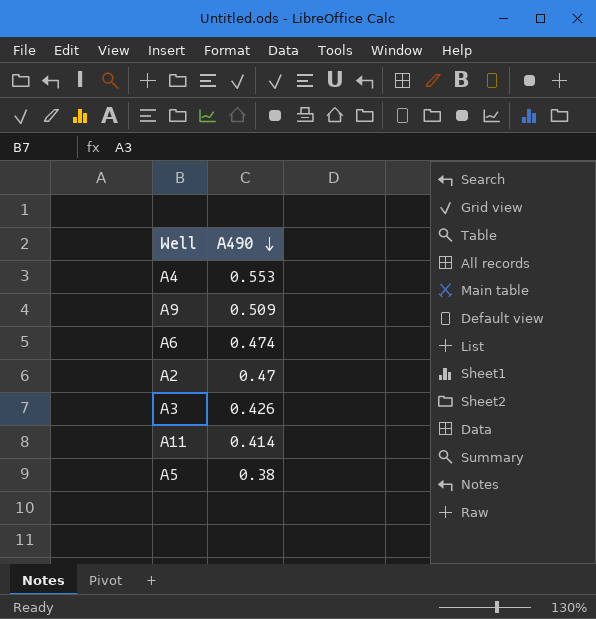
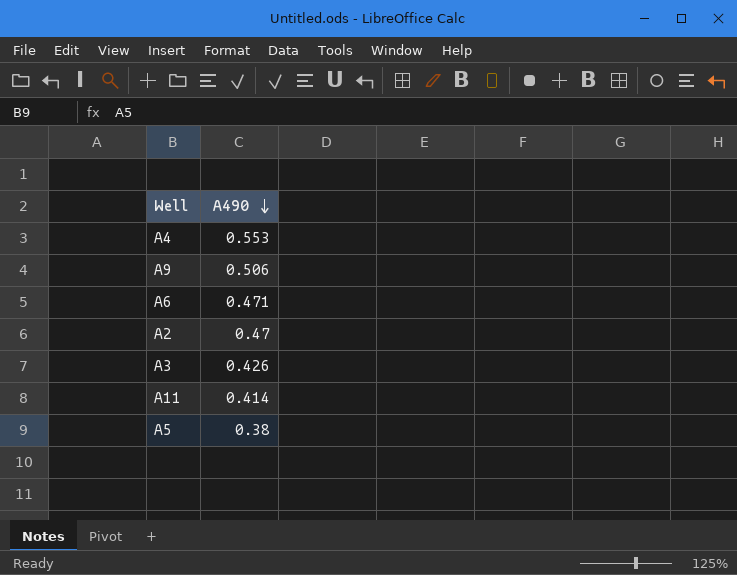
A9 | A490: 0.509 -> 0.506
A6 | A490: 0.474 -> 0.471

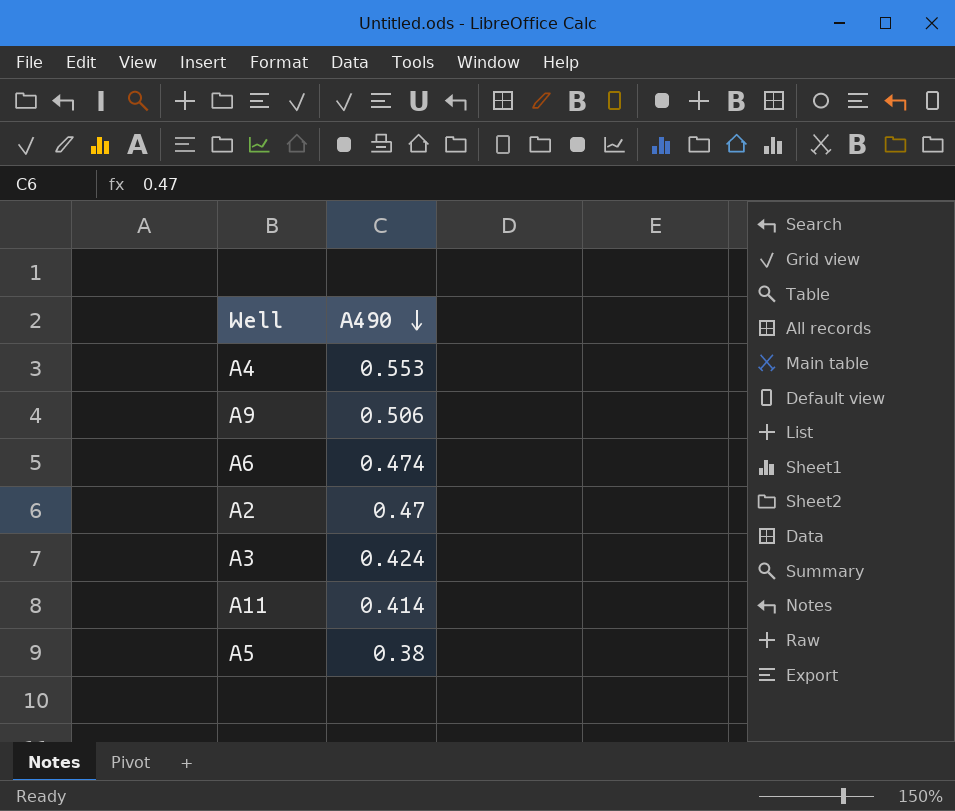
A6 | A490: 0.471 -> 0.474
A3 | A490: 0.426 -> 0.424

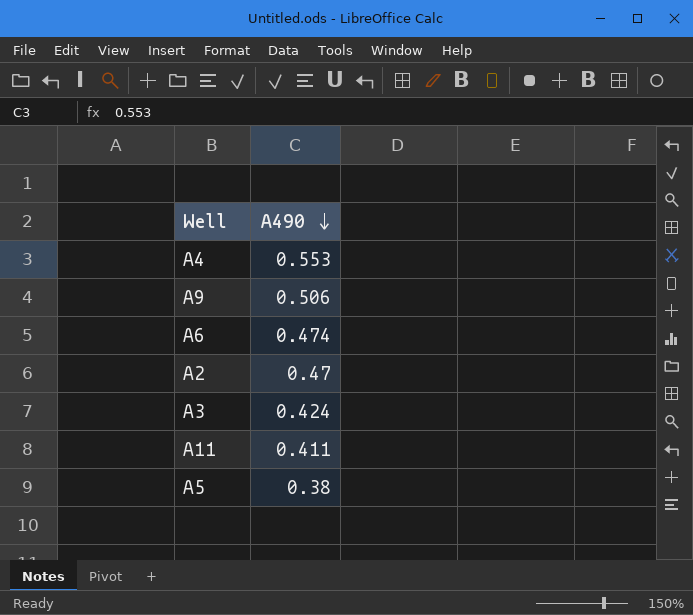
A11 | A490: 0.414 -> 0.411

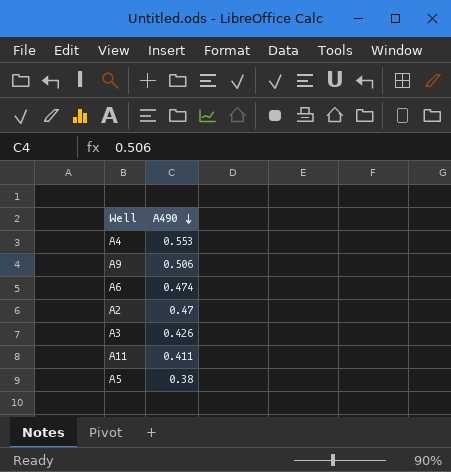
A3 | A490: 0.424 -> 0.426

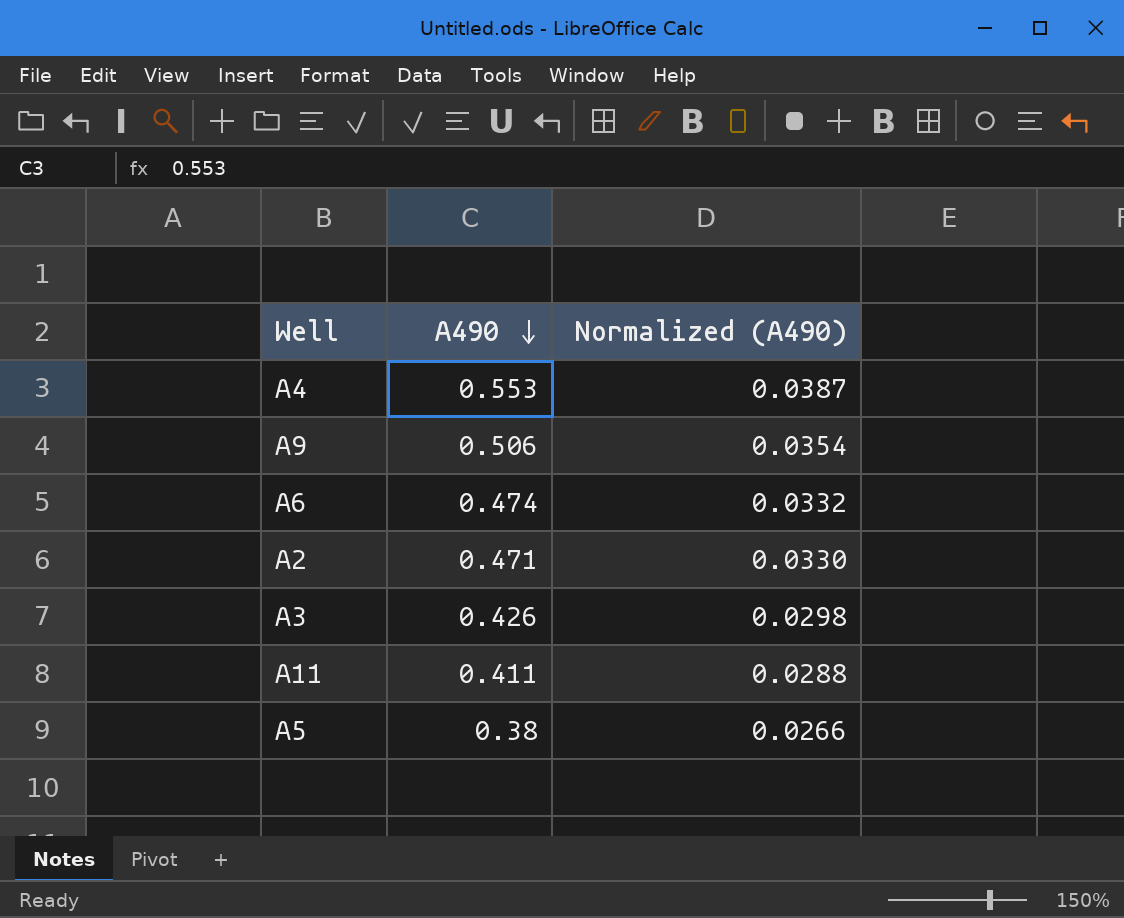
column Normalized (A490) | formula: none -> [A490] * 0.07
A2 | A490: 0.47 -> 0.471

